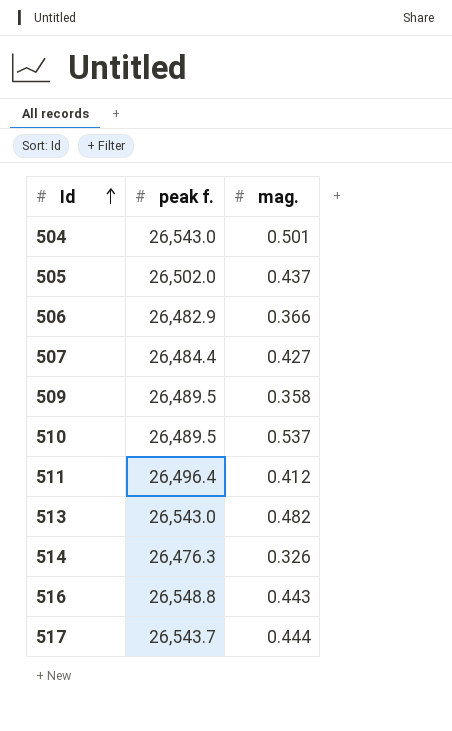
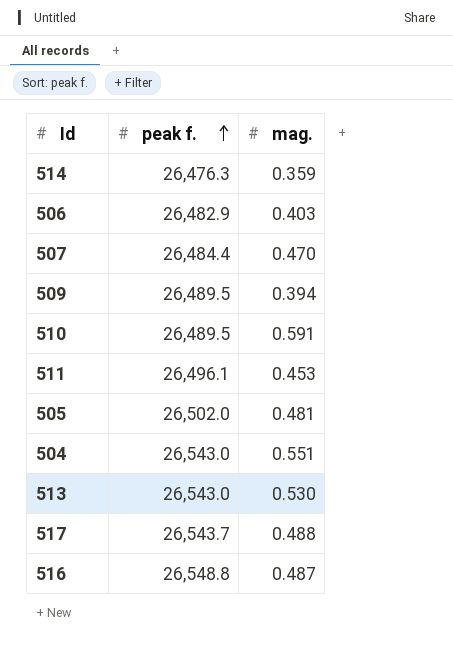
row order: Id ascending -> peak f. ascending
514 | mag.: 0.326 -> 0.359
506 | mag.: 0.366 -> 0.403
507 | mag.: 0.427 -> 0.470
509 | mag.: 0.358 -> 0.394
510 | mag.: 0.537 -> 0.591
511 | peak f.: 26,496.4 -> 26,496.1
511 | mag.: 0.412 -> 0.453
505 | mag.: 0.437 -> 0.481
504 | mag.: 0.501 -> 0.551
513 | mag.: 0.482 -> 0.530
517 | mag.: 0.444 -> 0.488
516 | mag.: 0.443 -> 0.487

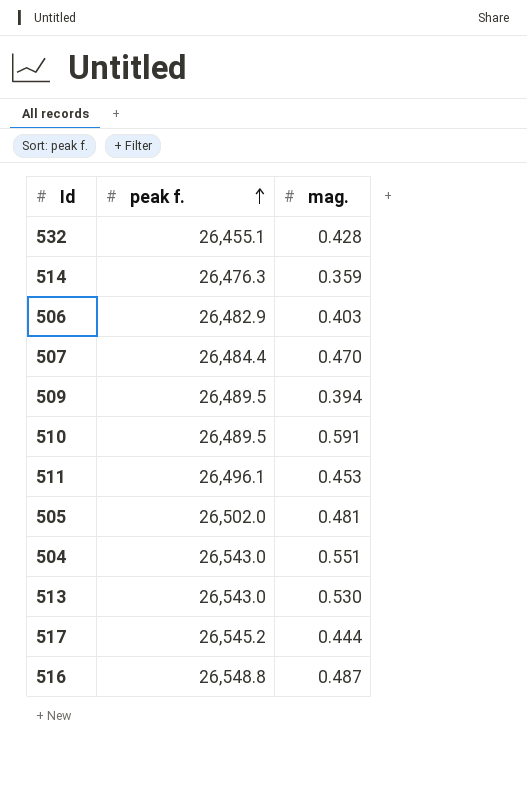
row 532: none -> 26,455.1 | 0.428
517 | peak f.: 26,543.7 -> 26,545.2
517 | mag.: 0.488 -> 0.444

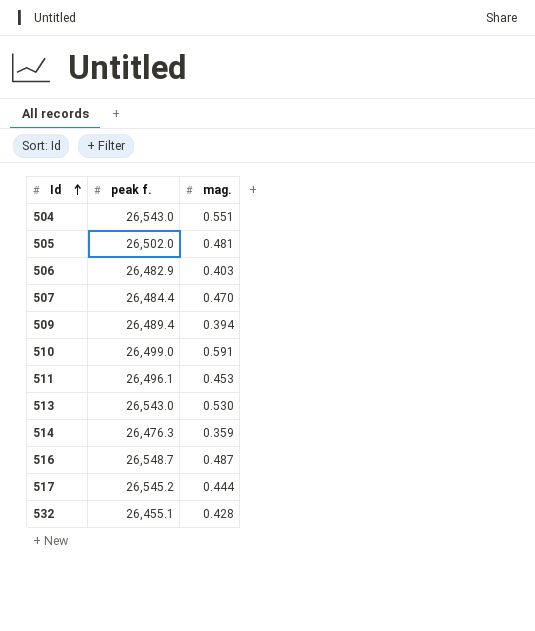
row order: peak f. ascending -> Id ascending
509 | peak f.: 26,489.5 -> 26,489.4
510 | peak f.: 26,489.5 -> 26,499.0
516 | peak f.: 26,548.8 -> 26,548.7

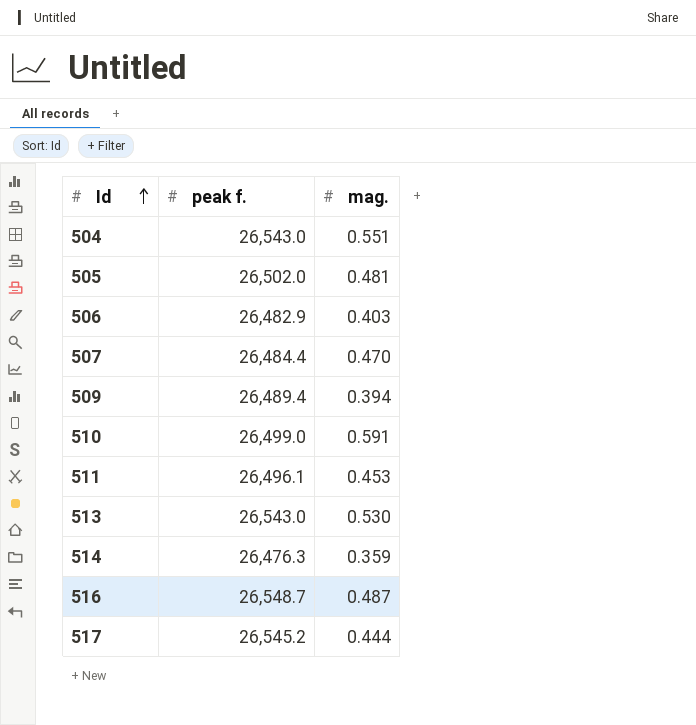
row 532: 26,455.1 | 0.428 -> none

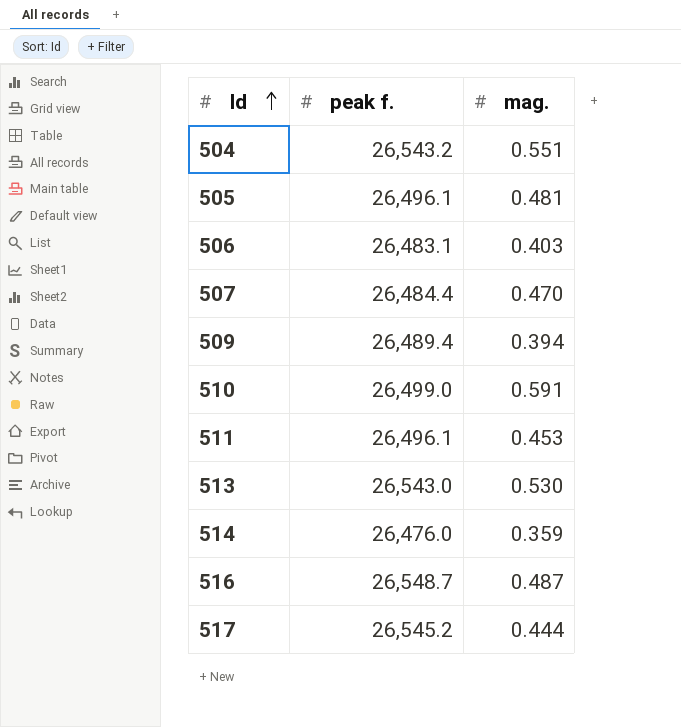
504 | peak f.: 26,543.0 -> 26,543.2
505 | peak f.: 26,502.0 -> 26,496.1
506 | peak f.: 26,482.9 -> 26,483.1
514 | peak f.: 26,476.3 -> 26,476.0

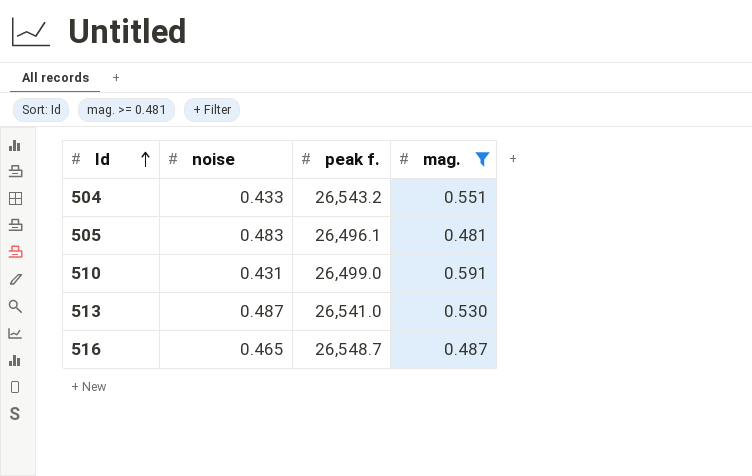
filter: none -> mag. >= 0.481
column noise | position: none -> 2
513 | peak f.: 26,543.0 -> 26,541.0

